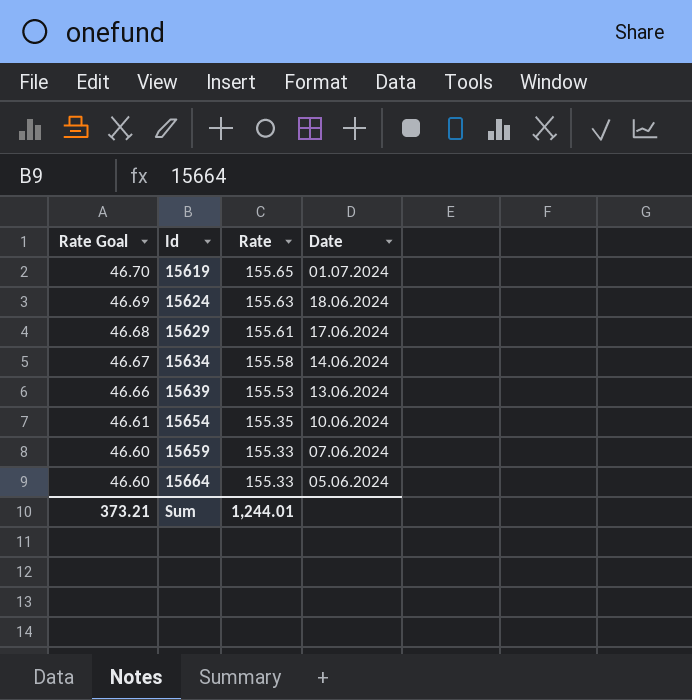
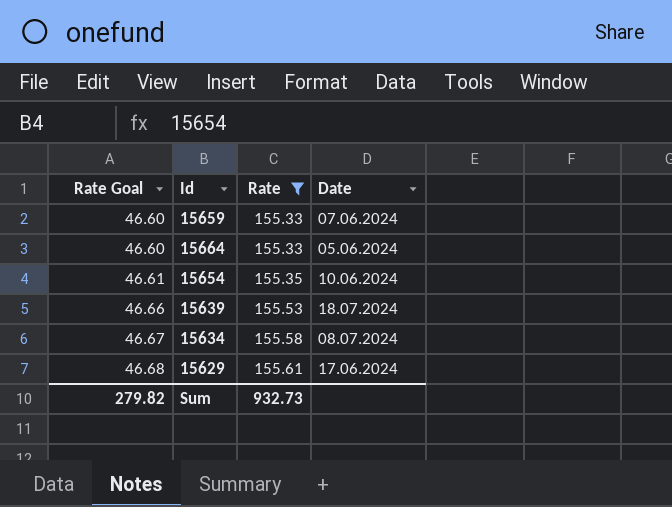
filter: none -> Rate <= 155.61
row order: Rate Goal descending -> Rate Goal ascending
15639 | Date: 13.06.2024 -> 18.07.2024
15634 | Date: 14.06.2024 -> 08.07.2024
Sum | Rate Goal: 373.21 -> 279.82
Sum | Rate: 1,244.01 -> 932.73

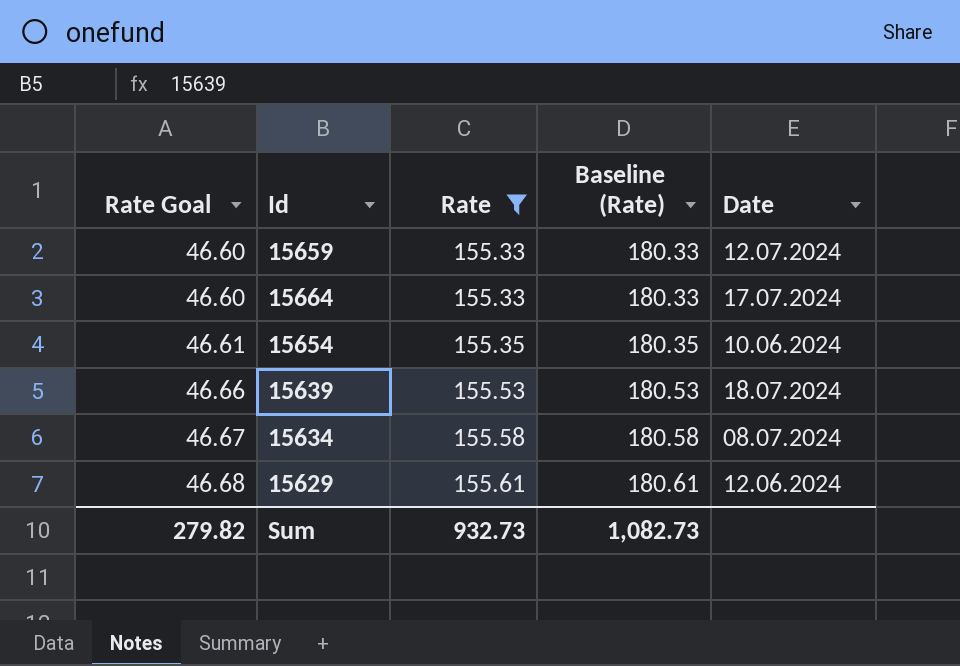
column Baseline (Rate) | formula: none -> [Rate] + 25
15659 | Date: 07.06.2024 -> 12.07.2024
15664 | Date: 05.06.2024 -> 17.07.2024
15629 | Date: 17.06.2024 -> 12.06.2024

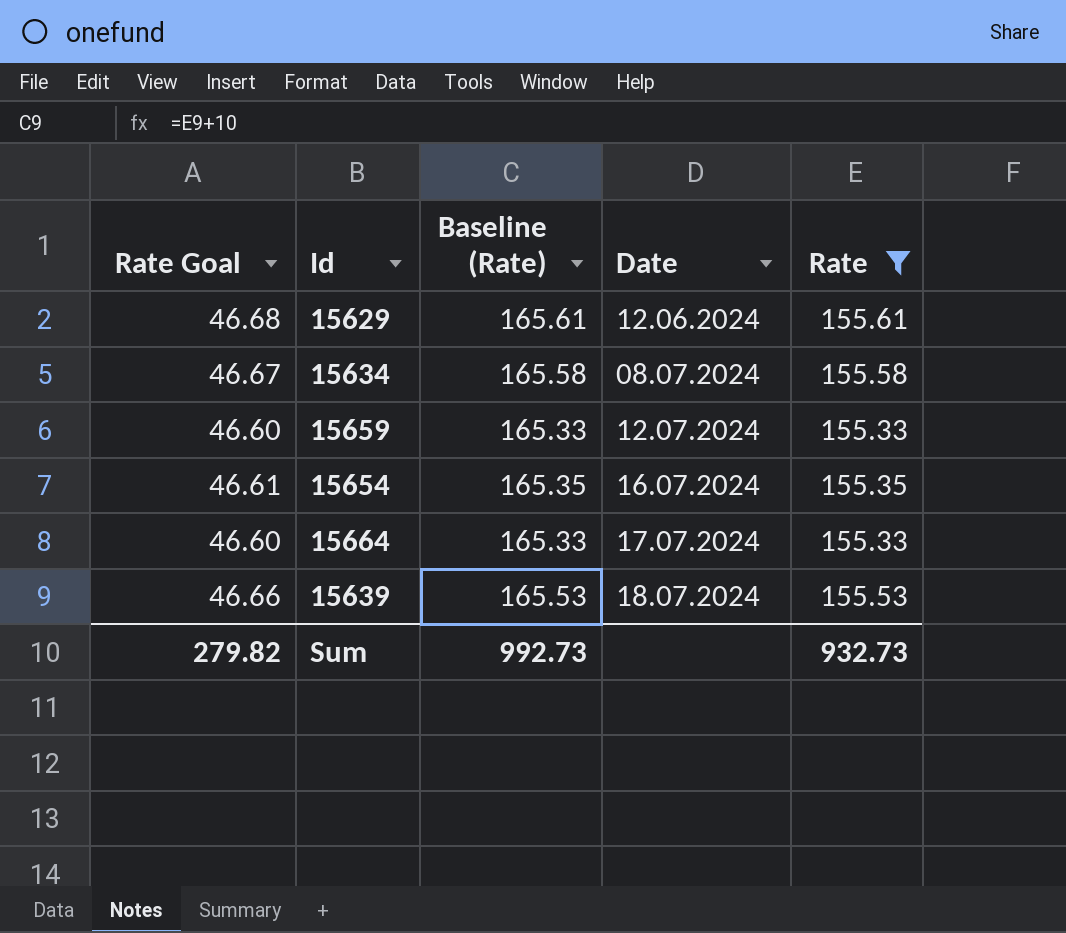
row order: Rate Goal ascending -> Date ascending
column Baseline (Rate) | formula: [Rate] + 25 -> [Rate] + 10
column Rate | position: 3 -> 5
15654 | Date: 10.06.2024 -> 16.07.2024
Sum | Baseline (Rate): 1,082.73 -> 992.73

